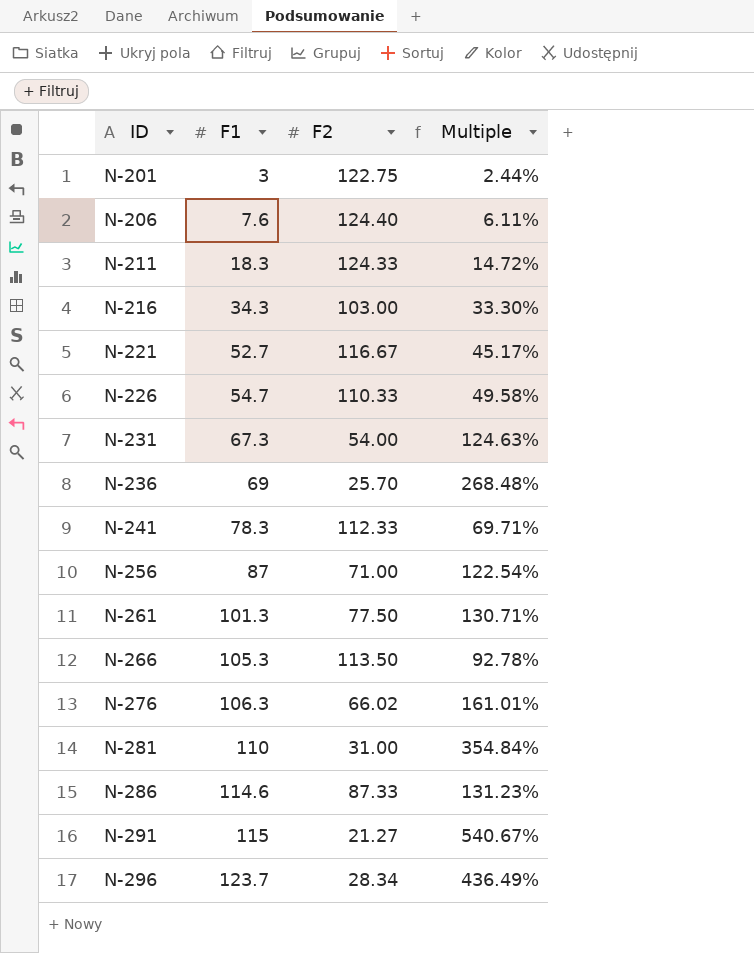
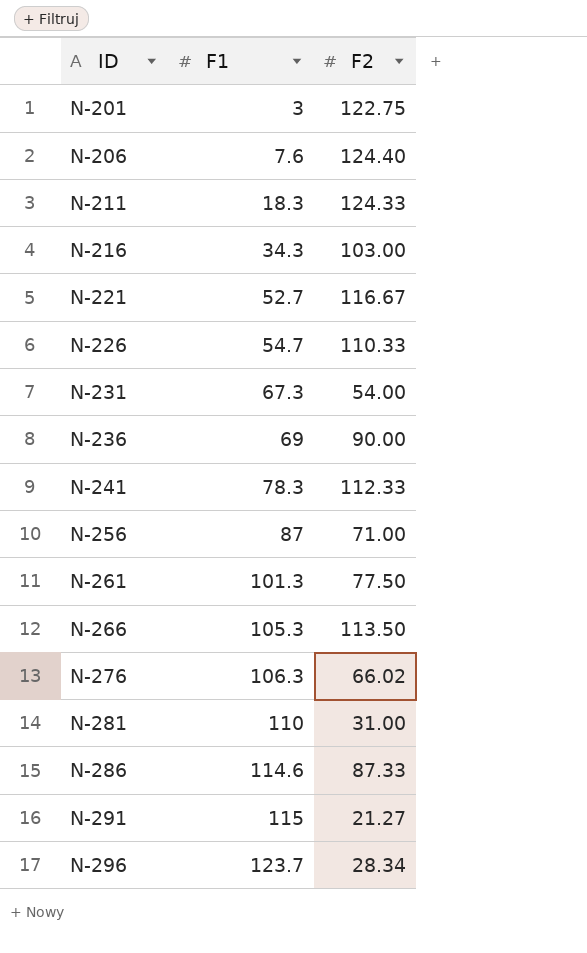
column Multiple | formula: [F1] / [F2] -> none
N-236 | F2: 25.70 -> 90.00

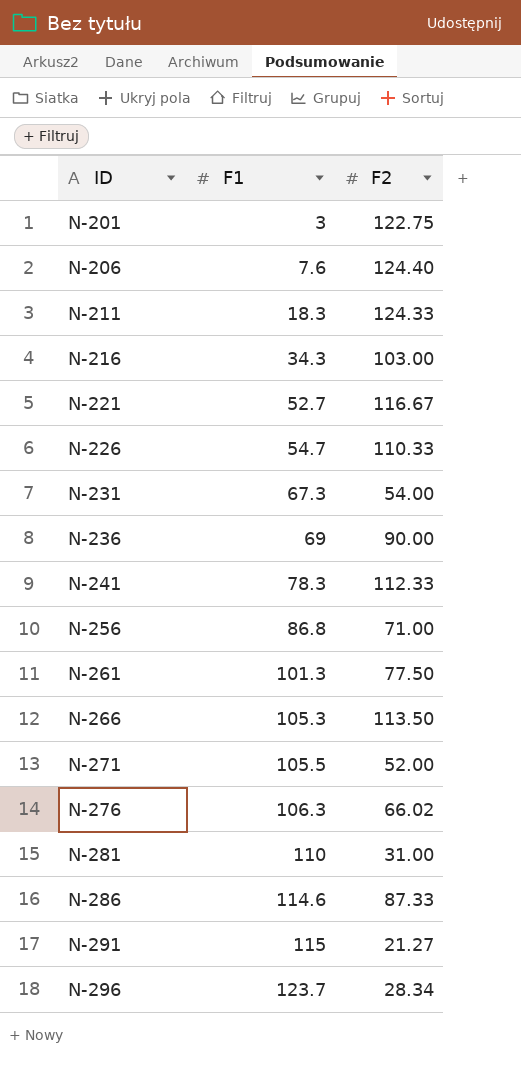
N-256 | F1: 87 -> 86.8
row N-271: none -> 105.5 | 52.00

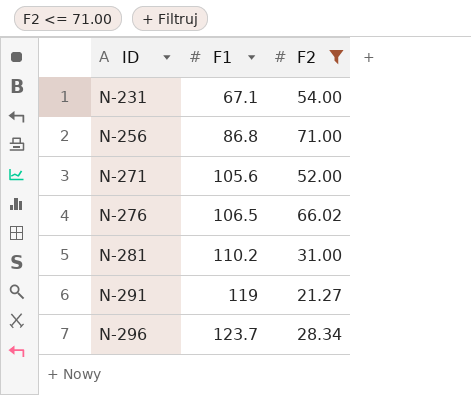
filter: none -> F2 <= 71.00
N-231 | F1: 67.3 -> 67.1
N-271 | F1: 105.5 -> 105.6
N-276 | F1: 106.3 -> 106.5
N-281 | F1: 110 -> 110.2
N-291 | F1: 115 -> 119

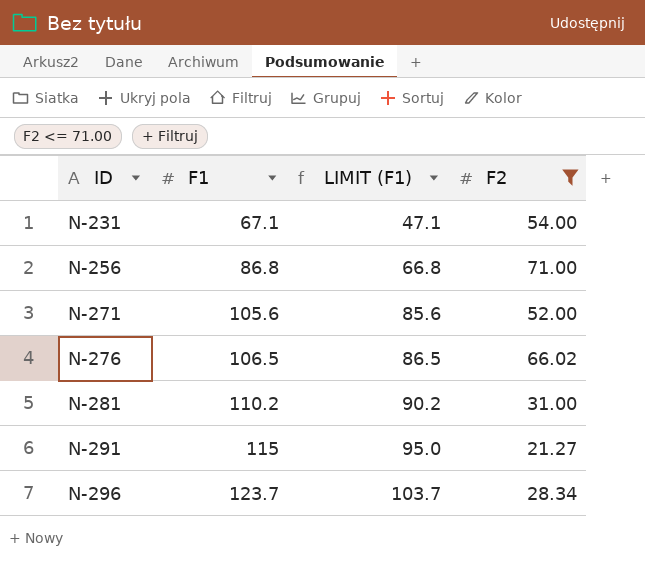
column LIMIT (F1) | formula: none -> [F1] - 20
N-291 | F1: 119 -> 115

